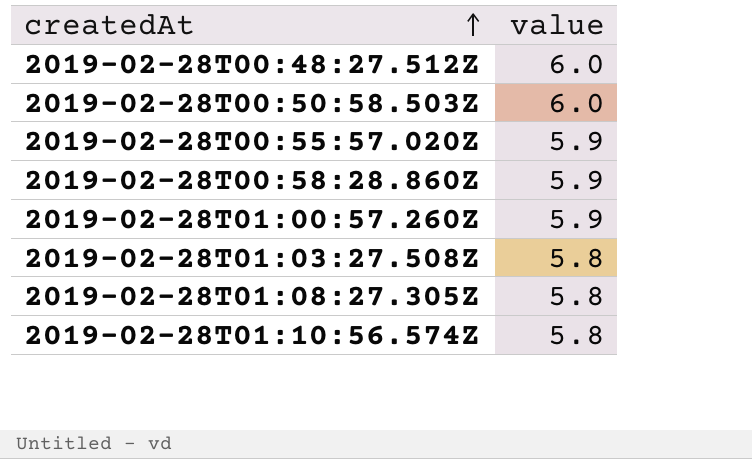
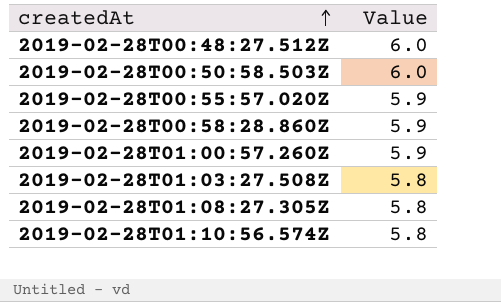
column name: value -> Value

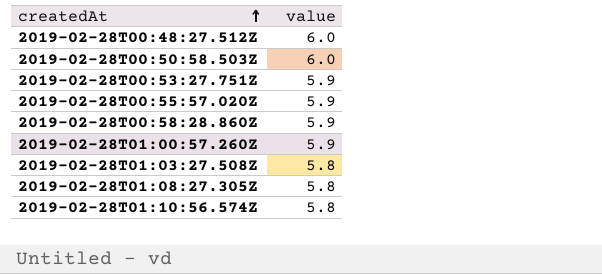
column name: Value -> value
row 2019-02-28T00:53:27.751Z: none -> 5.9

